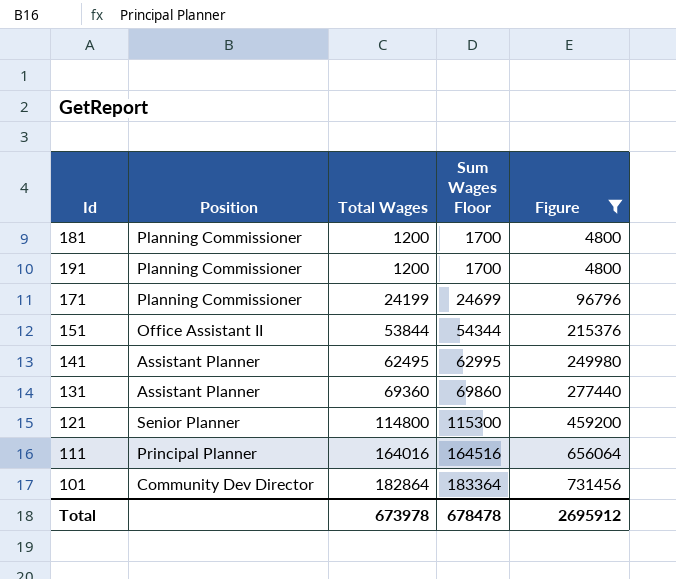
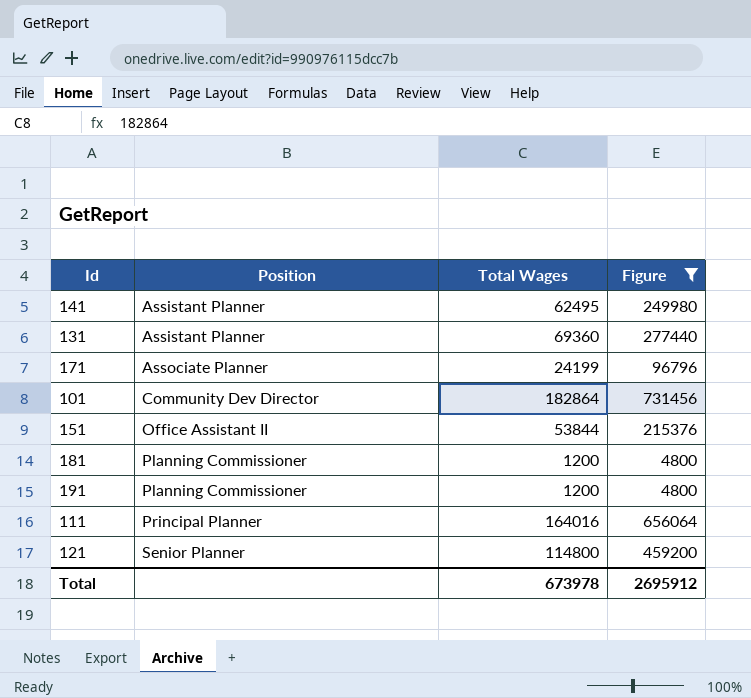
row order: Total Wages ascending -> Position ascending
column Sum Wages Floor | formula: [Total Wages] + 500 -> none
171 | Position: Planning Commissioner -> Associate Planner

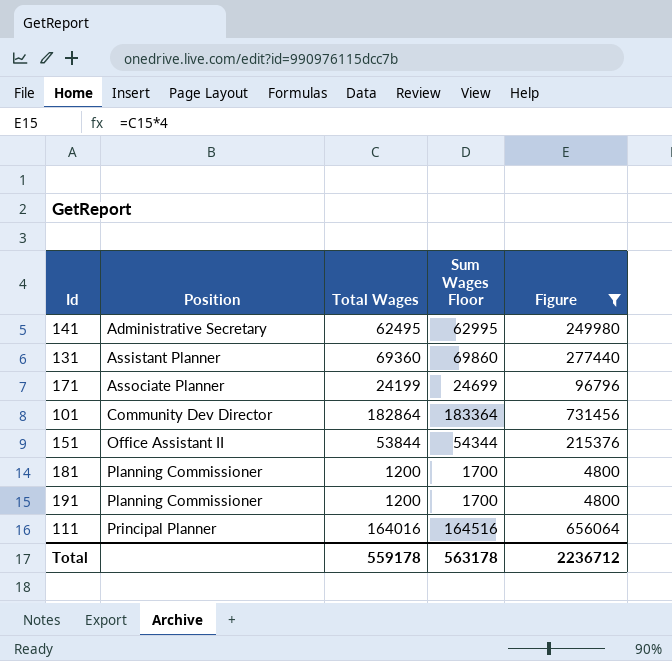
column Sum Wages Floor | formula: none -> [Total Wages] + 500
row 121: Senior Planner | 114800 | 459200 -> none
141 | Position: Assistant Planner -> Administrative Secretary
Total | Total Wages: 673978 -> 559178
Total | Figure: 2695912 -> 2236712

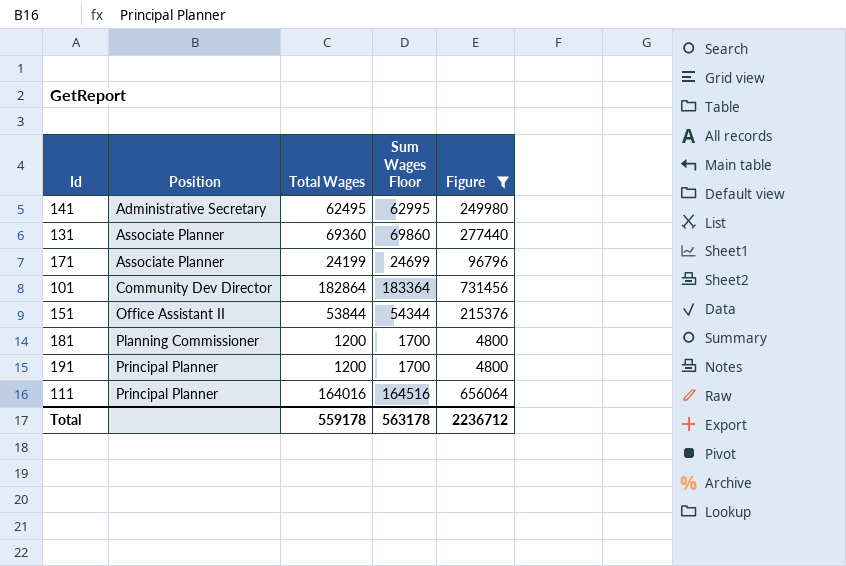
131 | Position: Assistant Planner -> Associate Planner
191 | Position: Planning Commissioner -> Principal Planner

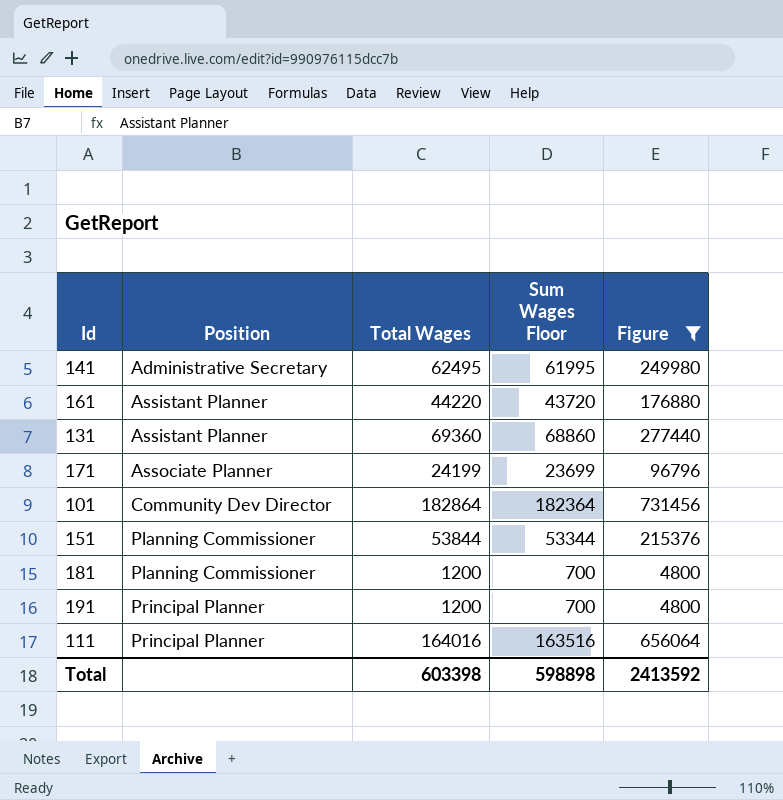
column Sum Wages Floor | formula: [Total Wages] + 500 -> [Total Wages] - 500
row 161: none -> Assistant Planner | 44220 | 43720 | 176880
131 | Position: Associate Planner -> Assistant Planner
151 | Position: Office Assistant II -> Planning Commissioner
Total | Total Wages: 559178 -> 603398
Total | Sum Wages Floor: 563178 -> 598898
Total | Figure: 2236712 -> 2413592

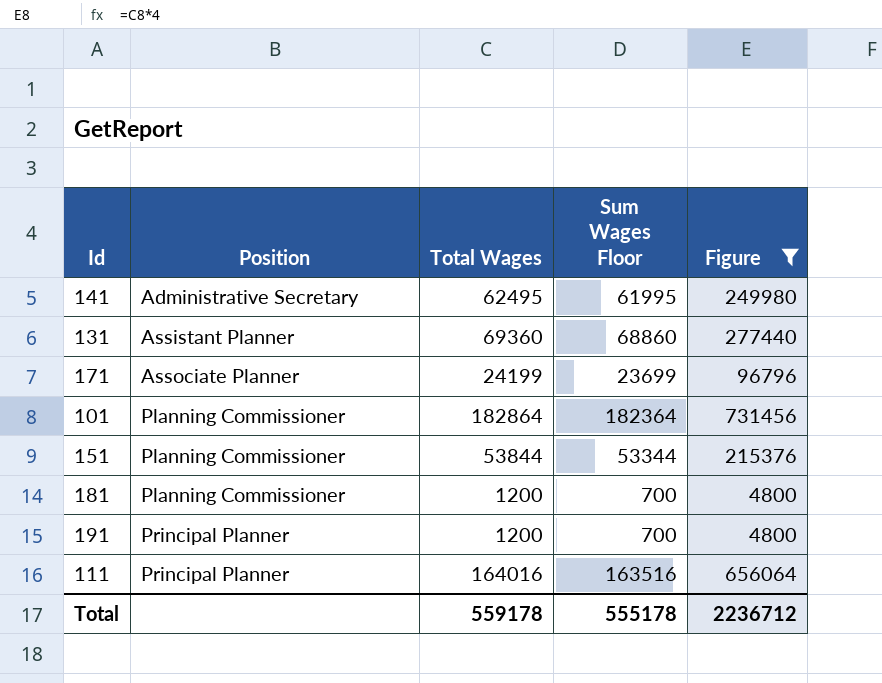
row 161: Assistant Planner | 44220 | 43720 | 176880 -> none
101 | Position: Community Dev Director -> Planning Commissioner
Total | Total Wages: 603398 -> 559178
Total | Sum Wages Floor: 598898 -> 555178
Total | Figure: 2413592 -> 2236712

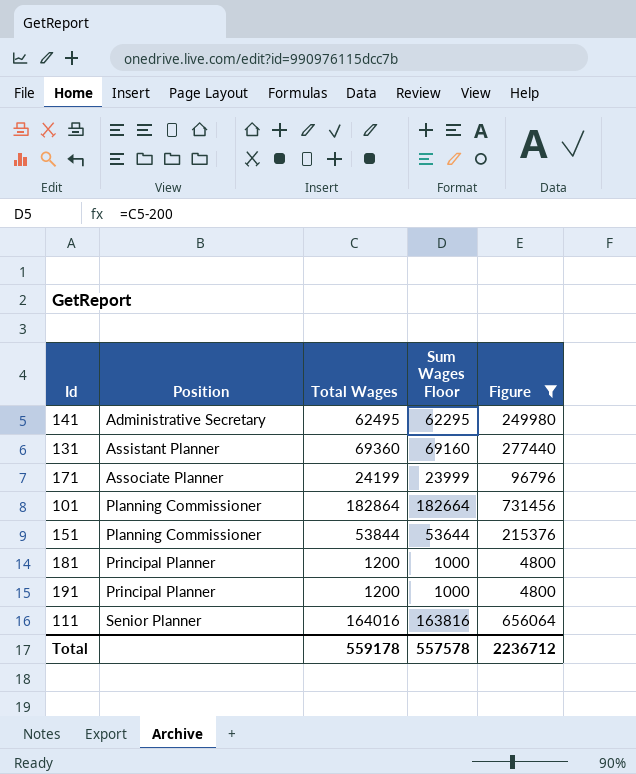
column Sum Wages Floor | formula: [Total Wages] - 500 -> [Total Wages] - 200
181 | Position: Planning Commissioner -> Principal Planner
111 | Position: Principal Planner -> Senior Planner
Total | Sum Wages Floor: 555178 -> 557578

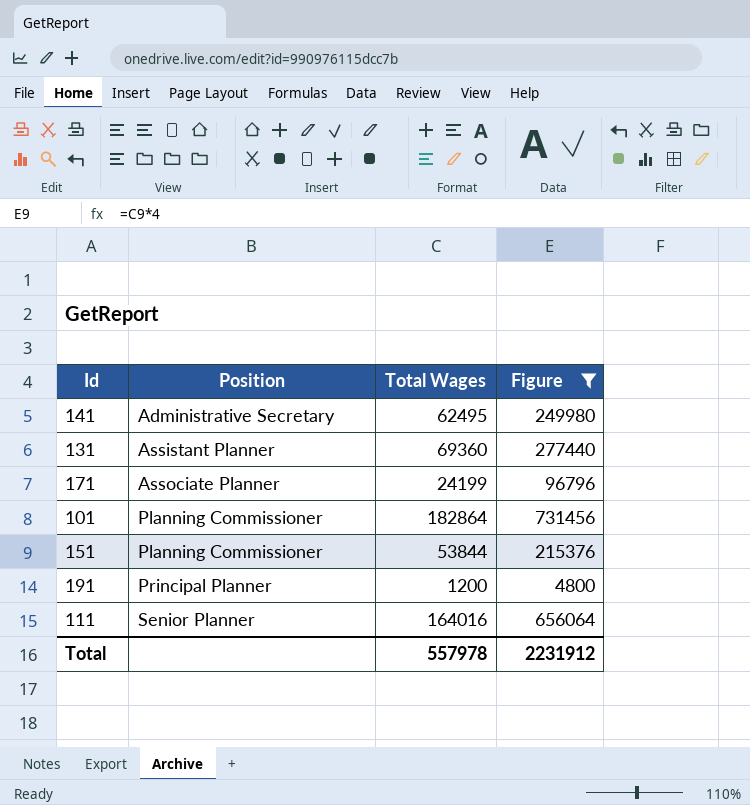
column Sum Wages Floor | formula: [Total Wages] - 200 -> none
row 181: Principal Planner | 1200 | 1000 | 4800 -> none
Total | Total Wages: 559178 -> 557978
Total | Figure: 2236712 -> 2231912

